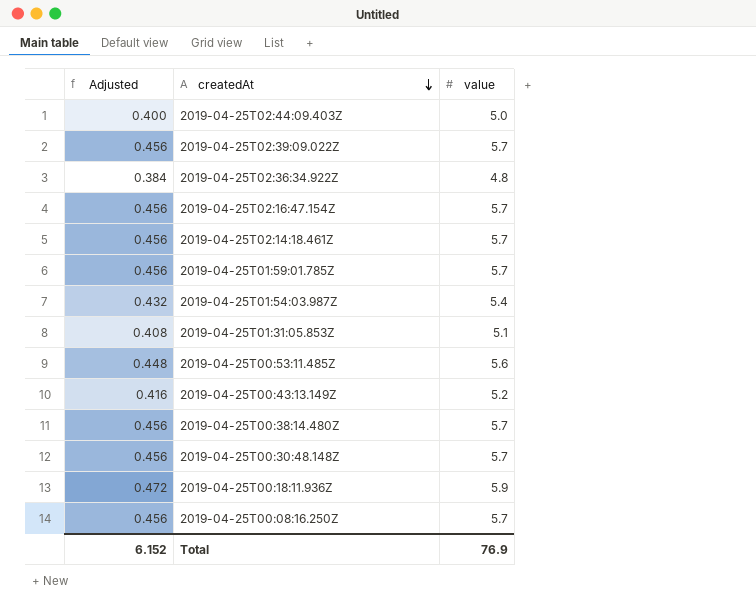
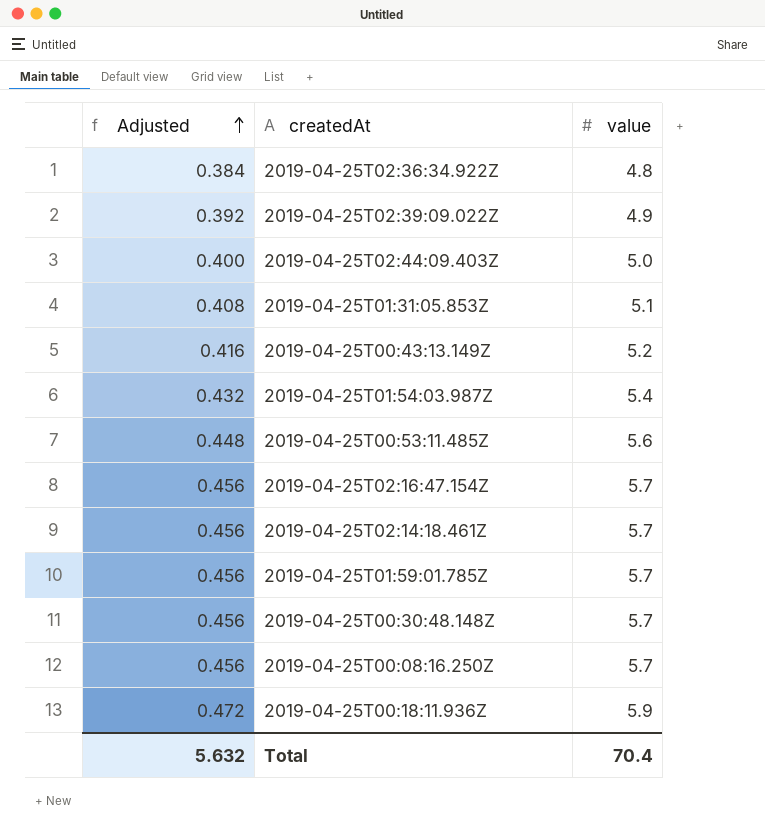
row order: createdAt descending -> Adjusted ascending
row 2019-04-25T00:38:14.480Z: 0.456 | 5.7 -> none
2019-04-25T02:39:09.022Z | Adjusted: 0.456 -> 0.392
2019-04-25T02:39:09.022Z | value: 5.7 -> 4.9
Total | Adjusted: 6.152 -> 5.632
Total | value: 76.9 -> 70.4

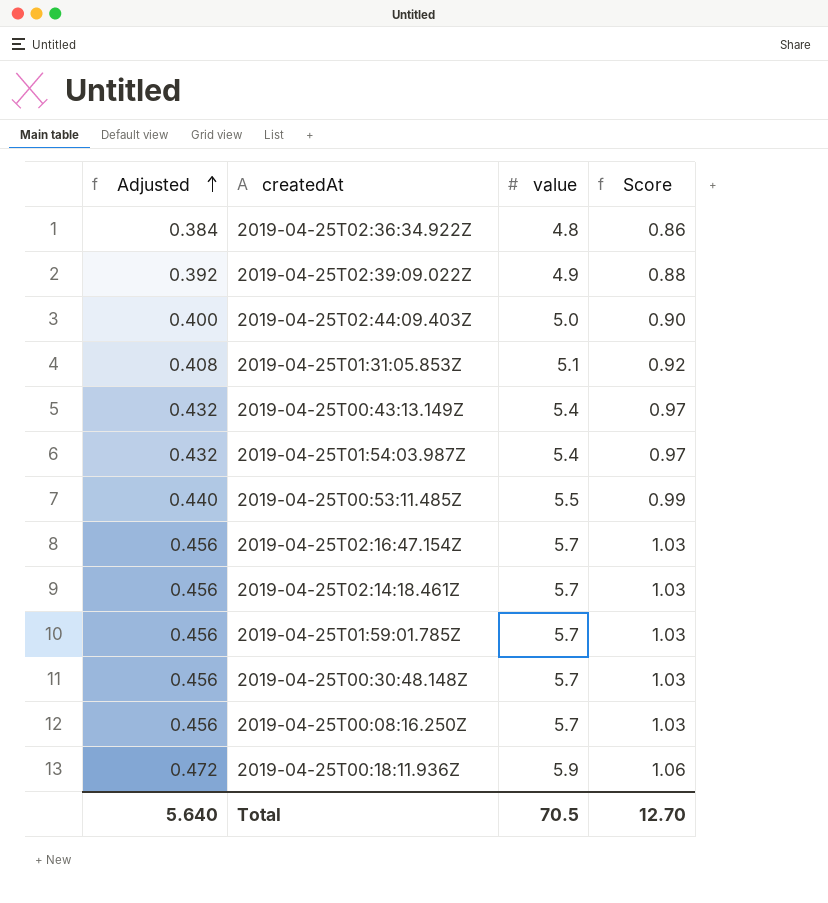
column Score | formula: none -> [value] * 0.18
2019-04-25T00:43:13.149Z | Adjusted: 0.416 -> 0.432
2019-04-25T00:43:13.149Z | value: 5.2 -> 5.4
2019-04-25T00:53:11.485Z | Adjusted: 0.448 -> 0.440
2019-04-25T00:53:11.485Z | value: 5.6 -> 5.5
Total | Adjusted: 5.632 -> 5.640
Total | value: 70.4 -> 70.5

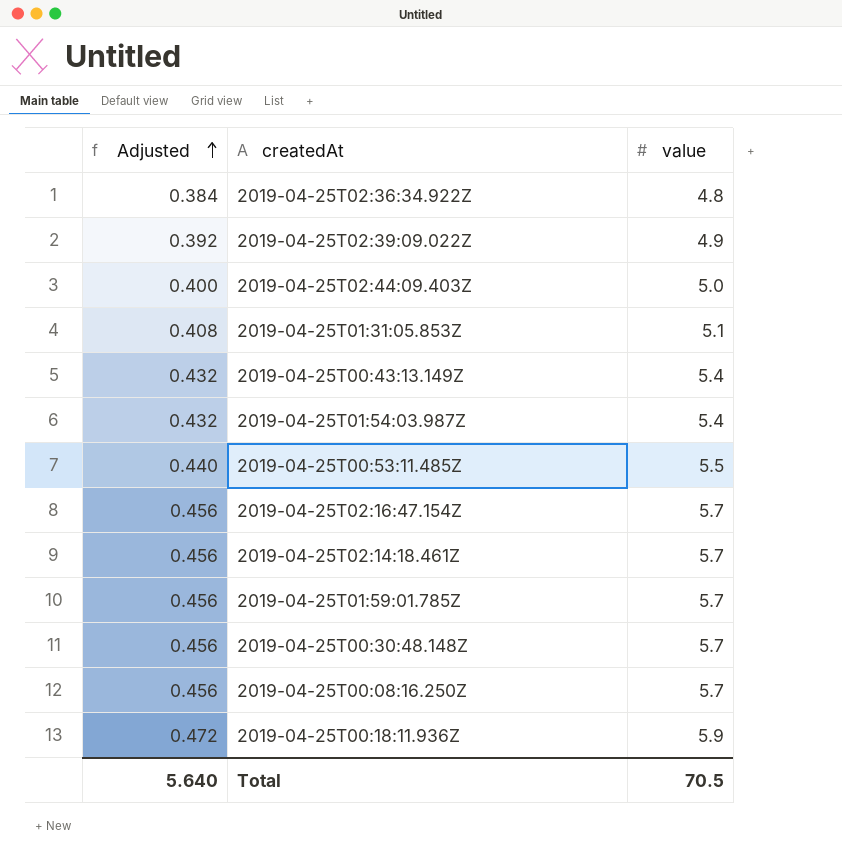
column Score | formula: [value] * 0.18 -> none

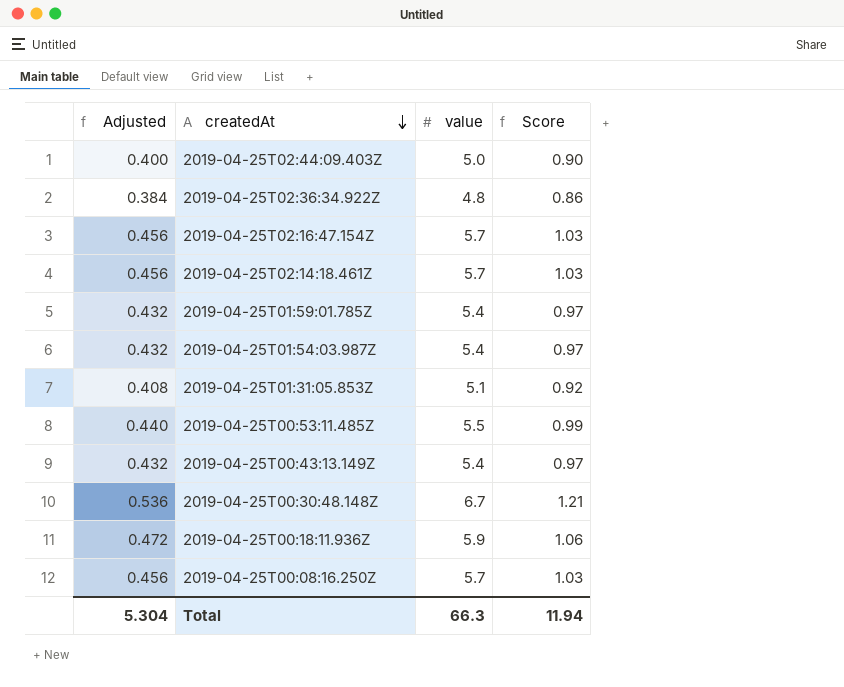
row order: Adjusted ascending -> createdAt descending
column Score | formula: none -> [value] * 0.18
row 2019-04-25T02:39:09.022Z: 0.392 | 4.9 -> none
2019-04-25T01:59:01.785Z | Adjusted: 0.456 -> 0.432
2019-04-25T01:59:01.785Z | value: 5.7 -> 5.4
2019-04-25T00:30:48.148Z | Adjusted: 0.456 -> 0.536
2019-04-25T00:30:48.148Z | value: 5.7 -> 6.7
Total | Adjusted: 5.640 -> 5.304
Total | value: 70.5 -> 66.3

